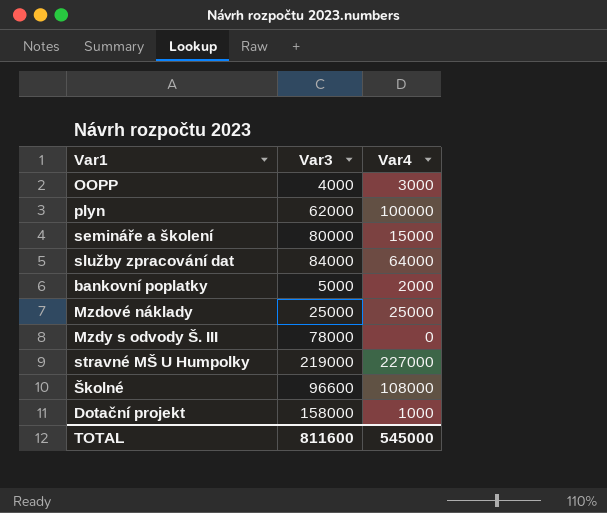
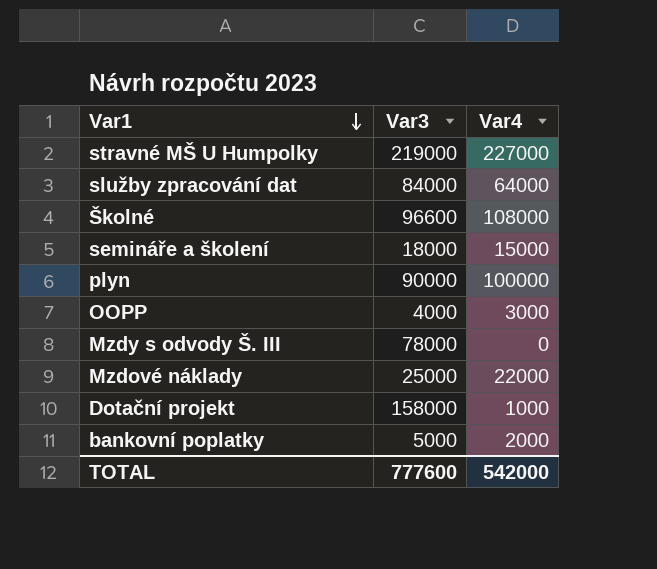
row order: none -> Var1 descending
semináře a školení | Var3: 80000 -> 18000
plyn | Var3: 62000 -> 90000
Mzdové náklady | Var4: 25000 -> 22000
TOTAL | Var3: 811600 -> 777600
TOTAL | Var4: 545000 -> 542000

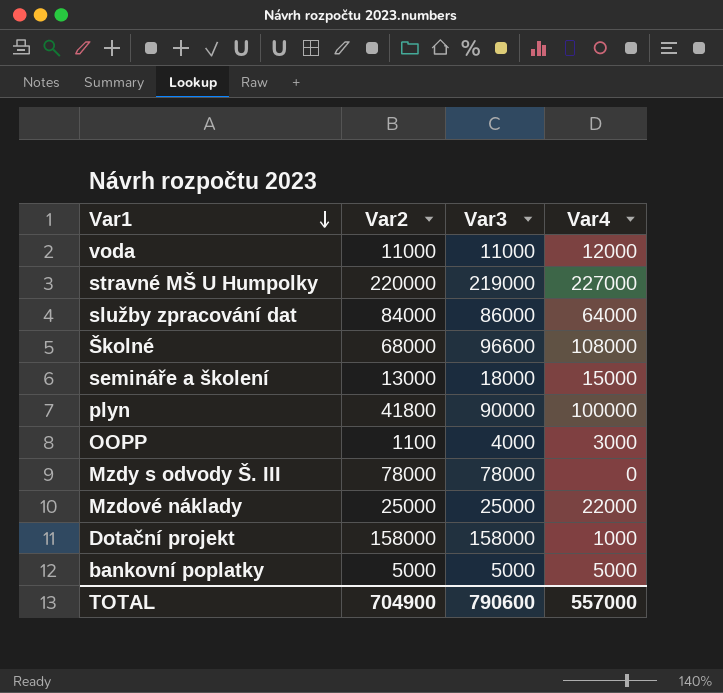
column Var2 | position: none -> 2
row voda: none -> 11000 | 11000 | 12000
služby zpracování dat | Var3: 84000 -> 86000
bankovní poplatky | Var4: 2000 -> 5000
TOTAL | Var3: 777600 -> 790600
TOTAL | Var4: 542000 -> 557000

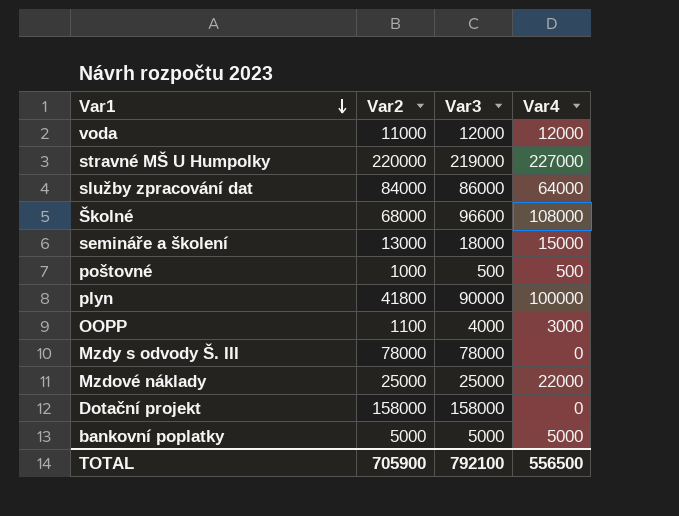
voda | Var3: 11000 -> 12000
row poštovné: none -> 1000 | 500 | 500
Dotační projekt | Var4: 1000 -> 0
TOTAL | Var2: 704900 -> 705900
TOTAL | Var3: 790600 -> 792100
TOTAL | Var4: 557000 -> 556500

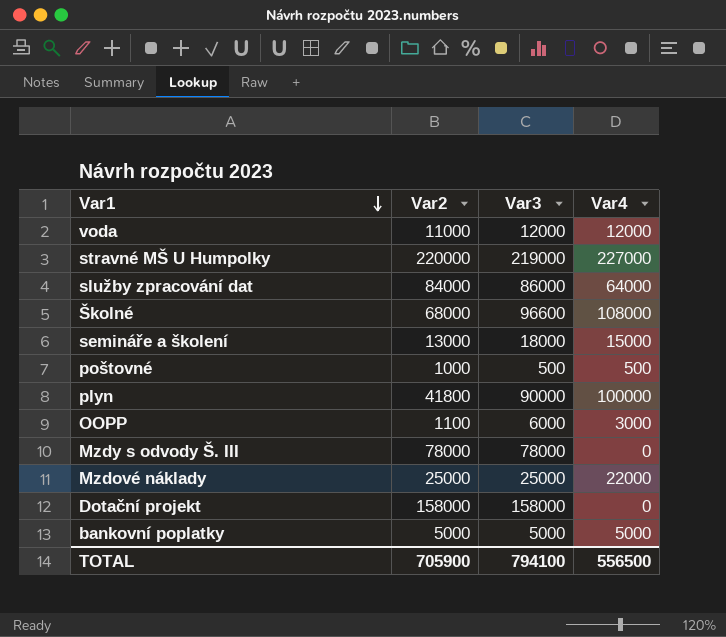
OOPP | Var3: 4000 -> 6000
TOTAL | Var3: 792100 -> 794100

